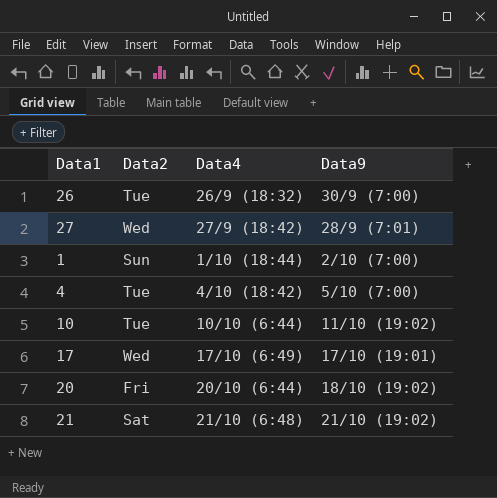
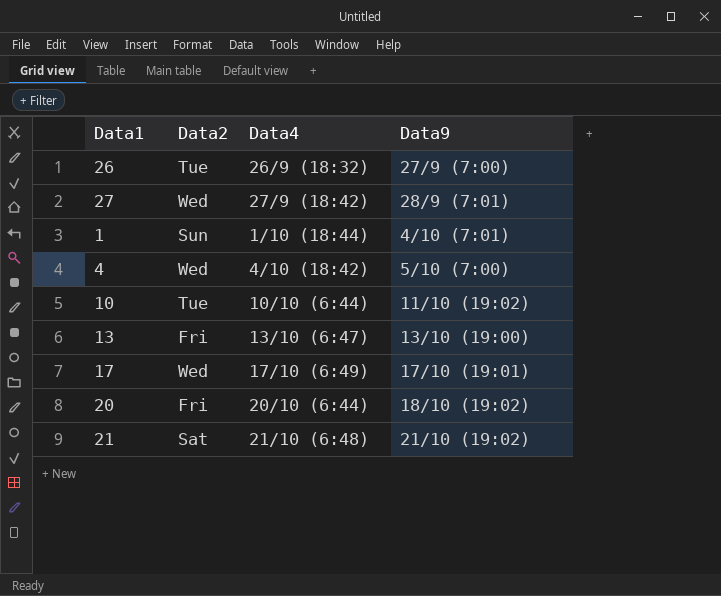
26 | Data9: 30/9 (7:00) -> 27/9 (7:00)
1 | Data9: 2/10 (7:00) -> 4/10 (7:01)
4 | Data2: Tue -> Wed
row 13: none -> Fri | 13/10 (6:47) | 13/10 (19:00)

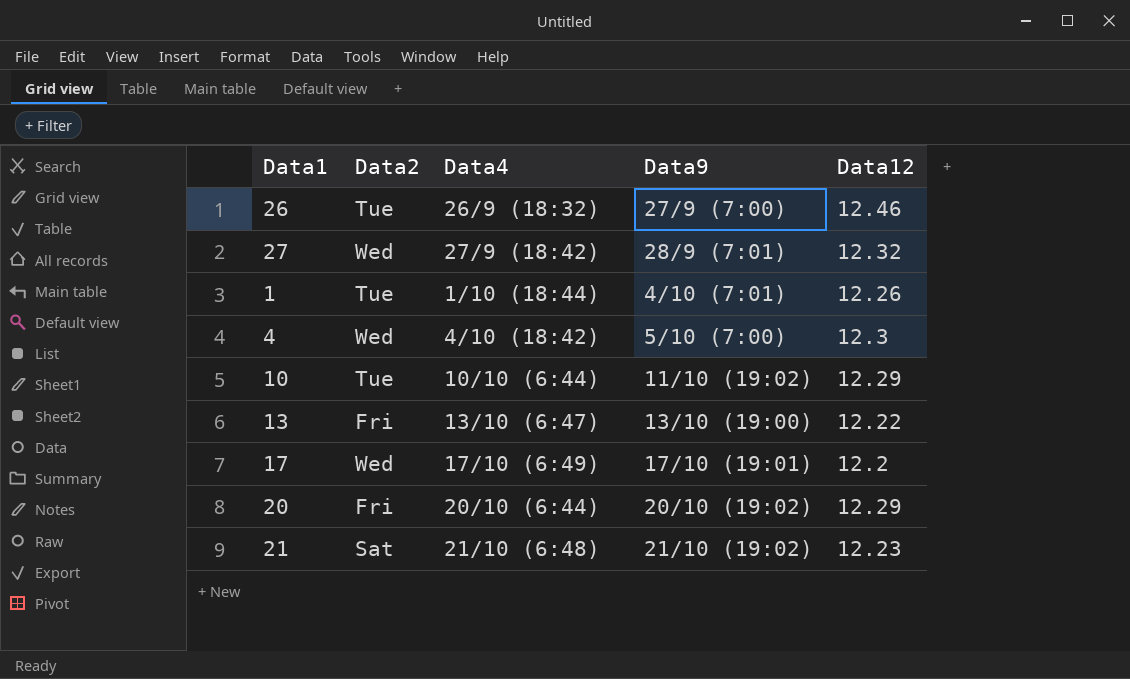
column Data12 | position: none -> 5
1 | Data2: Sun -> Tue
20 | Data9: 18/10 (19:02) -> 20/10 (19:02)

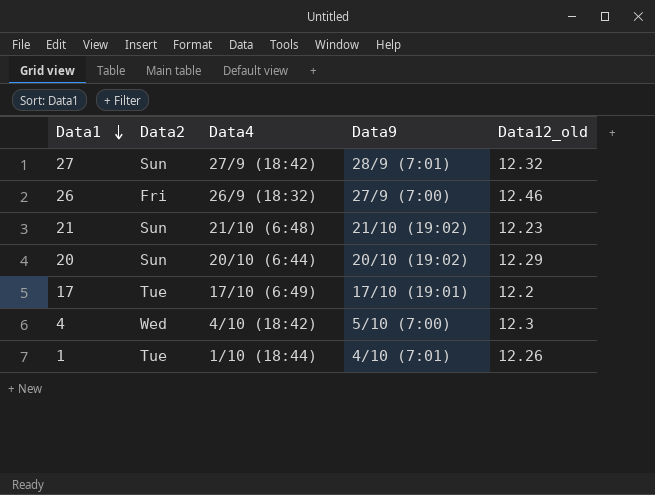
row order: none -> Data1 descending
column name: Data12 -> Data12_old
row 10: Tue | 10/10 (6:44) | 11/10 (19:02) | 12.29 -> none
row 13: Fri | 13/10 (6:47) | 13/10 (19:00) | 12.22 -> none
27 | Data2: Wed -> Sun
26 | Data2: Tue -> Fri
21 | Data2: Sat -> Sun
20 | Data2: Fri -> Sun
17 | Data2: Wed -> Tue

